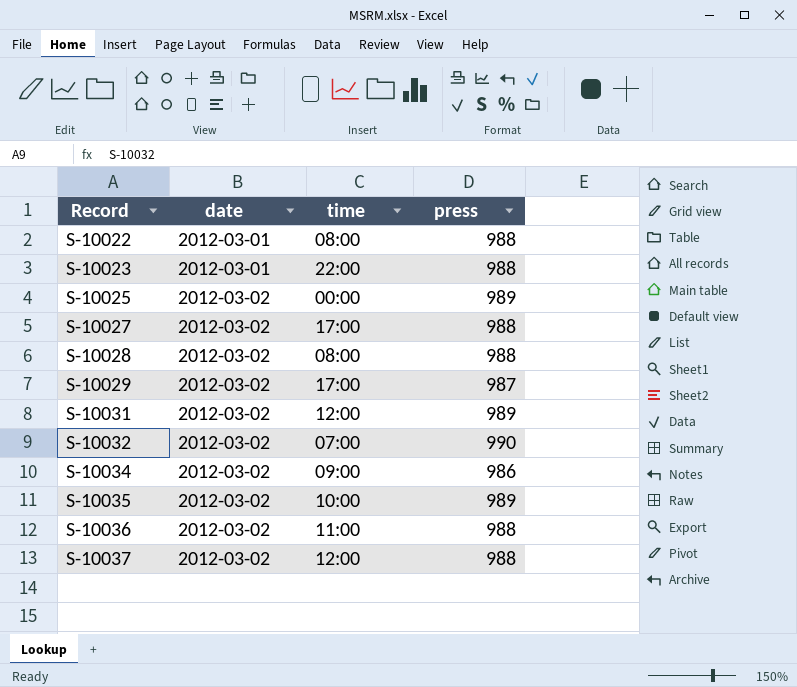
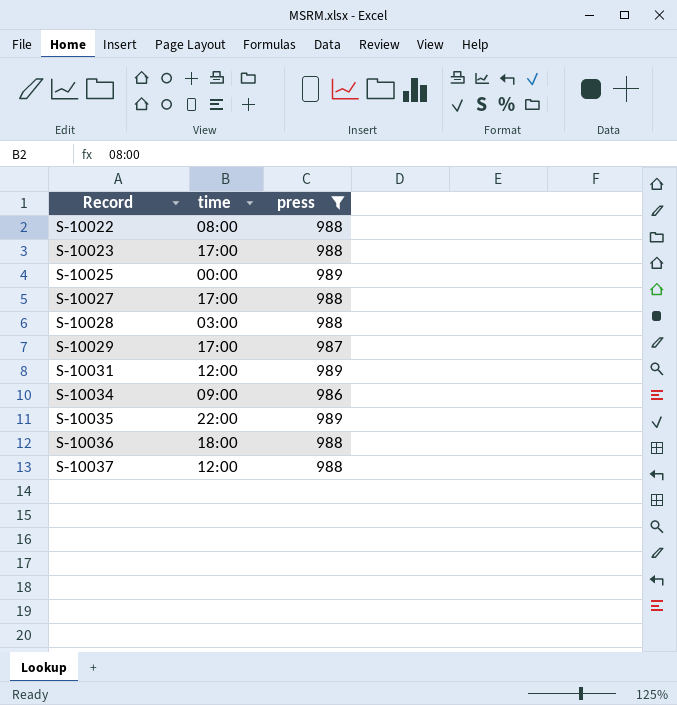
filter: none -> press != 990
column date | position: 2 -> none
S-10023 | time: 22:00 -> 17:00
S-10028 | time: 08:00 -> 03:00
S-10035 | time: 10:00 -> 22:00
S-10036 | time: 11:00 -> 18:00

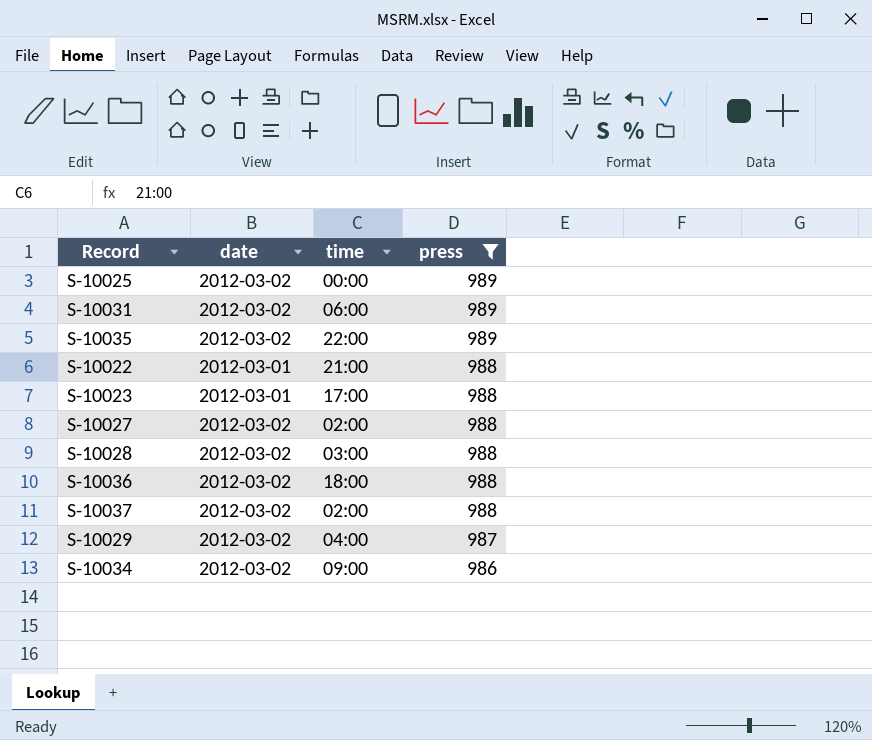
row order: Record ascending -> press descending
column date | position: none -> 2
S-10031 | time: 12:00 -> 06:00
S-10022 | time: 08:00 -> 21:00
S-10027 | time: 17:00 -> 02:00
S-10037 | time: 12:00 -> 02:00
S-10029 | time: 17:00 -> 04:00

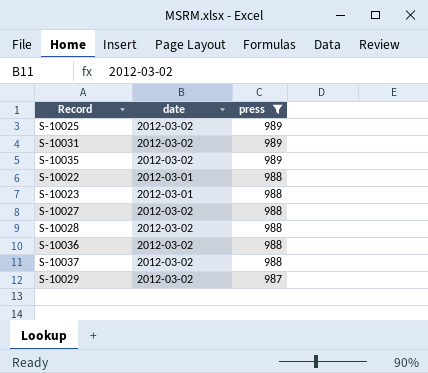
column time | position: 3 -> none
row S-10034: 2012-03-02 | 09:00 | 986 -> none

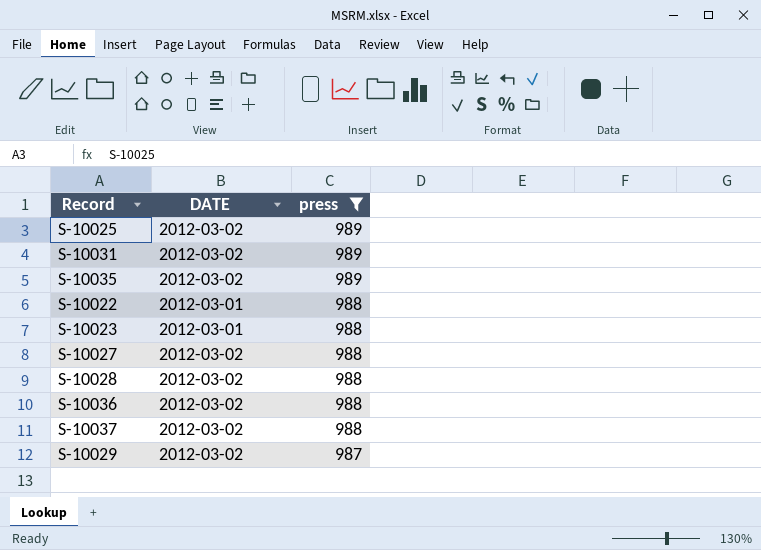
column name: date -> DATE

